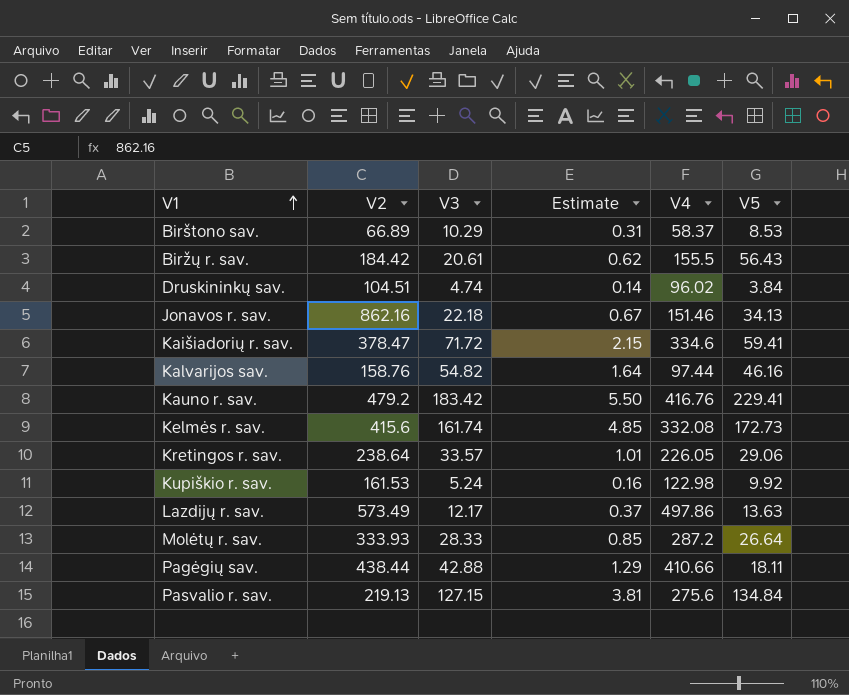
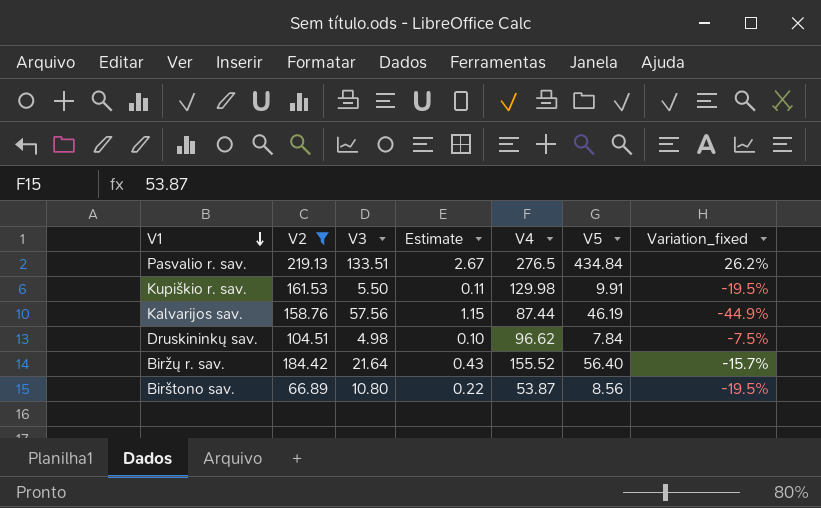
filter: none -> V2 <= 219.13
row order: V1 ascending -> V1 descending
column Estimate | formula: [V3] * 0.03 -> [V3] * 0.02
column Variation_fixed | formula: none -> ([V4] - [V2]) / [V2]
Pasvalio r. sav. | V3: 127.15 -> 133.51
Pasvalio r. sav. | V4: 275.6 -> 276.5
Pasvalio r. sav. | V5: 134.84 -> 434.84
Kupiškio r. sav. | V3: 5.24 -> 5.50
Kupiškio r. sav. | V4: 122.98 -> 129.98
Kupiškio r. sav. | V5: 9.92 -> 9.91
Kalvarijos sav. | V3: 54.82 -> 57.56
Kalvarijos sav. | V4: 97.44 -> 87.44
Kalvarijos sav. | V5: 46.16 -> 46.19
Druskininkų sav. | V3: 4.74 -> 4.98
Druskininkų sav. | V4: 96.02 -> 96.62
Druskininkų sav. | V5: 3.84 -> 7.84
Biržų r. sav. | V3: 20.61 -> 21.64
Biržų r. sav. | V4: 155.5 -> 155.52
Biržų r. sav. | V5: 56.43 -> 56.40
Birštono sav. | V3: 10.29 -> 10.80
Birštono sav. | V4: 58.37 -> 53.87
Birštono sav. | V5: 8.53 -> 8.56

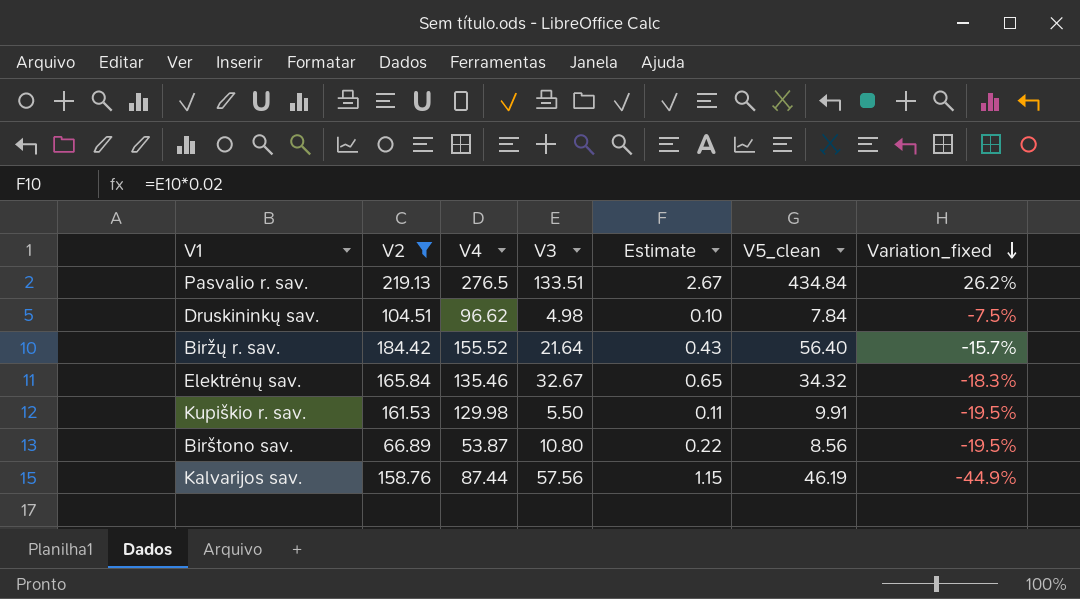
row order: V1 descending -> Variation_fixed descending
column V4 | position: 5 -> 3
column name: V5 -> V5_clean
row Elektrėnų sav.: none -> 165.84 | 135.46 | 32.67 | 0.65 | 34.32 | -18.3%

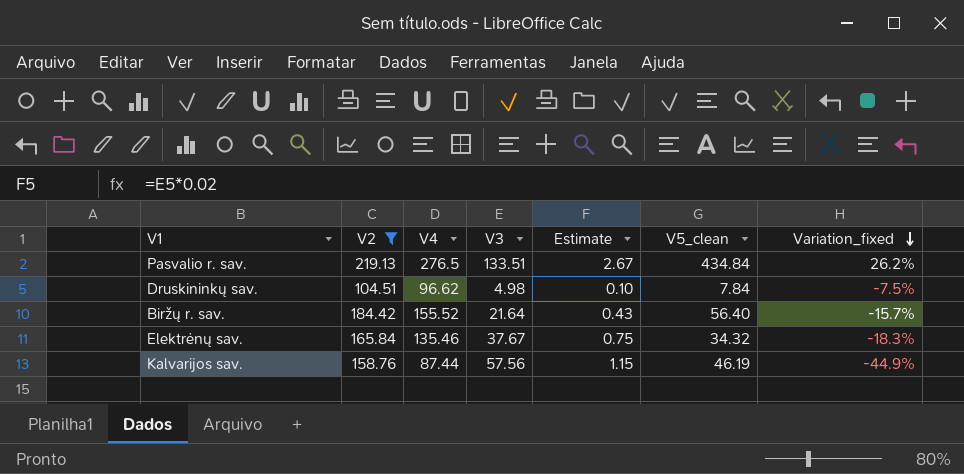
row Kupiškio r. sav.: 161.53 | 129.98 | 5.50 | 0.11 | 9.91 | -19.5% -> none
row Birštono sav.: 66.89 | 53.87 | 10.80 | 0.22 | 8.56 | -19.5% -> none
Elektrėnų sav. | V3: 32.67 -> 37.67
Elektrėnų sav. | Estimate: 0.65 -> 0.75

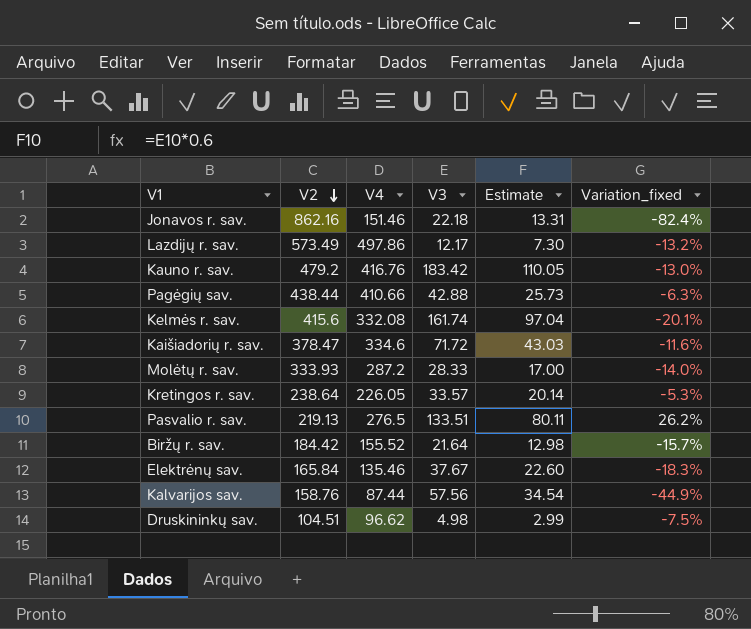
filter: V2 <= 219.13 -> none
row order: Variation_fixed descending -> V2 descending
column V5_clean | position: 6 -> none
column Estimate | formula: [V3] * 0.02 -> [V3] * 0.6

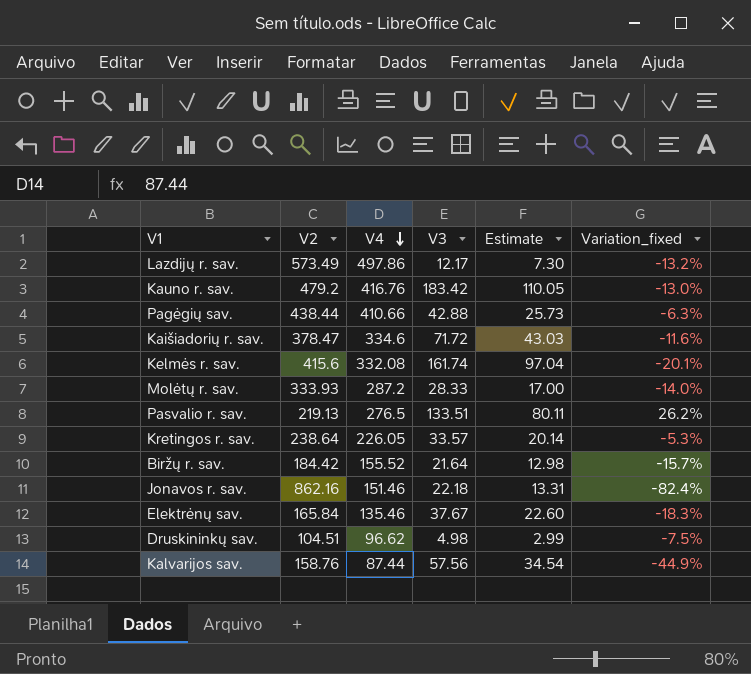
row order: V2 descending -> V4 descending

